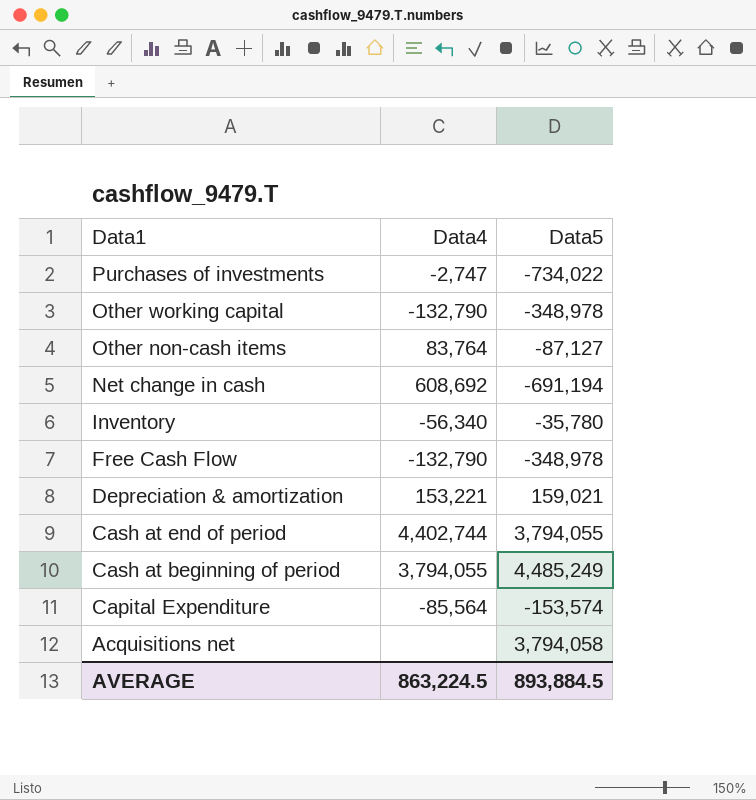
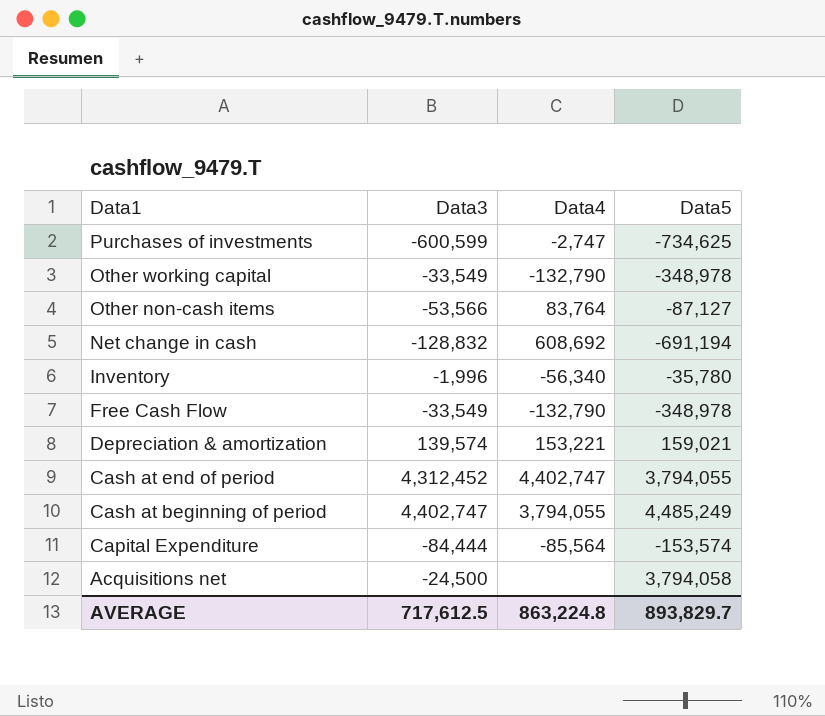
column Data3 | position: none -> 2
Purchases of investments | Data5: -734,022 -> -734,625
Cash at end of period | Data4: 4,402,744 -> 4,402,747
AVERAGE | Data4: 863,224.5 -> 863,224.8
AVERAGE | Data5: 893,884.5 -> 893,829.7

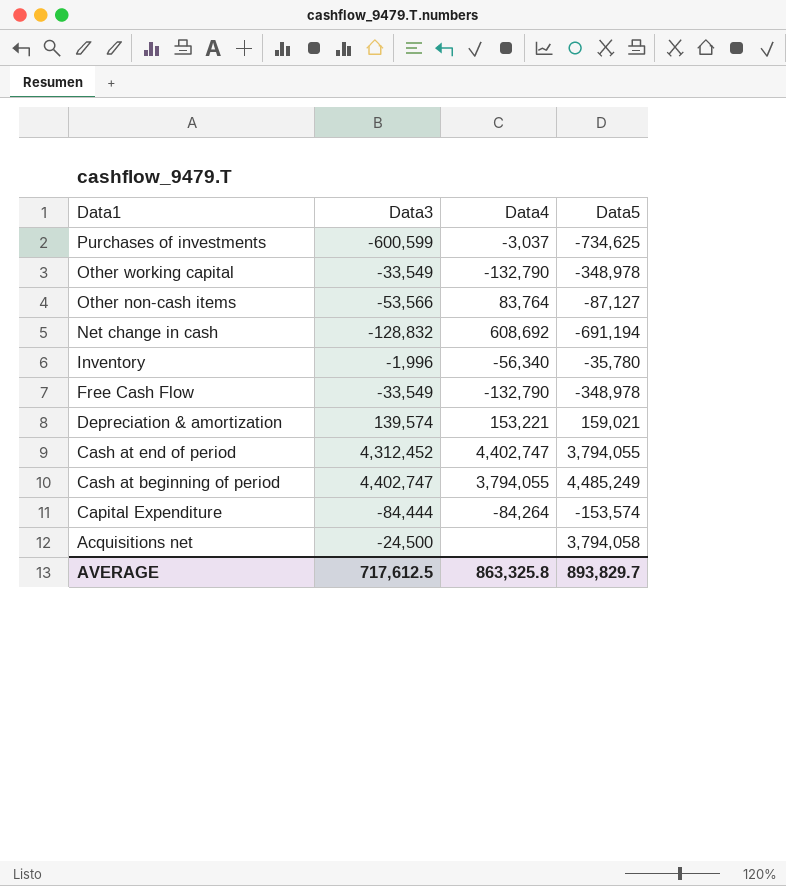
Purchases of investments | Data4: -2,747 -> -3,037
Capital Expenditure | Data4: -85,564 -> -84,264
AVERAGE | Data4: 863,224.8 -> 863,325.8

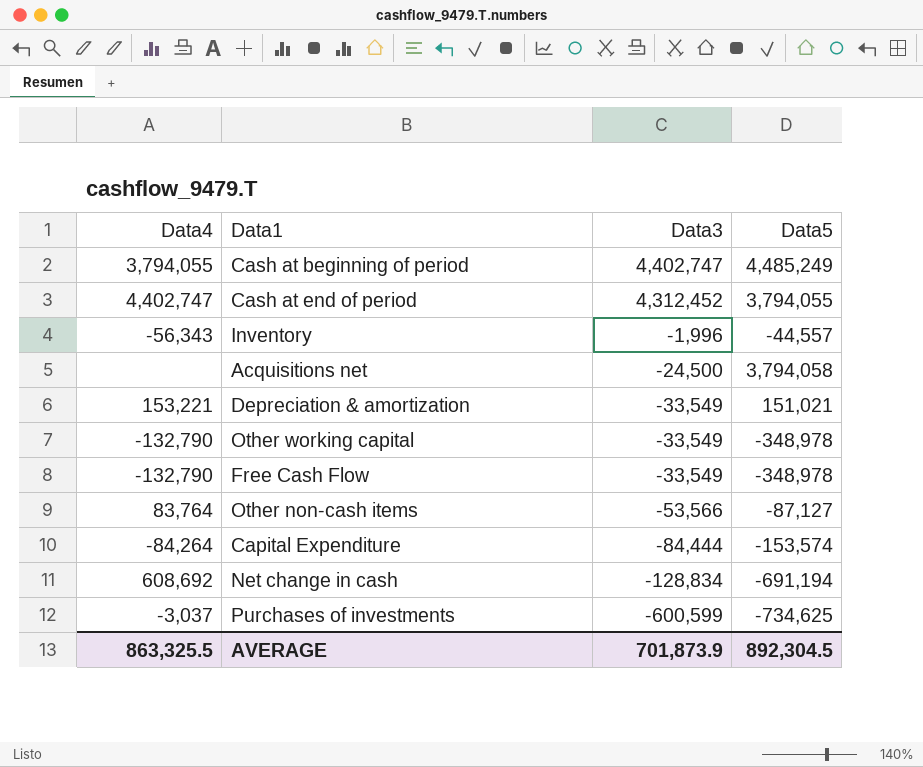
row order: Data1 descending -> Data3 descending
column Data4 | position: 3 -> 1
Inventory | Data4: -56,340 -> -56,343
Inventory | Data5: -35,780 -> -44,557
Depreciation & amortization | Data3: 139,574 -> -33,549
Depreciation & amortization | Data5: 159,021 -> 151,021
Net change in cash | Data3: -128,832 -> -128,834
AVERAGE | Data4: 863,325.8 -> 863,325.5
AVERAGE | Data3: 717,612.5 -> 701,873.9
AVERAGE | Data5: 893,829.7 -> 892,304.5

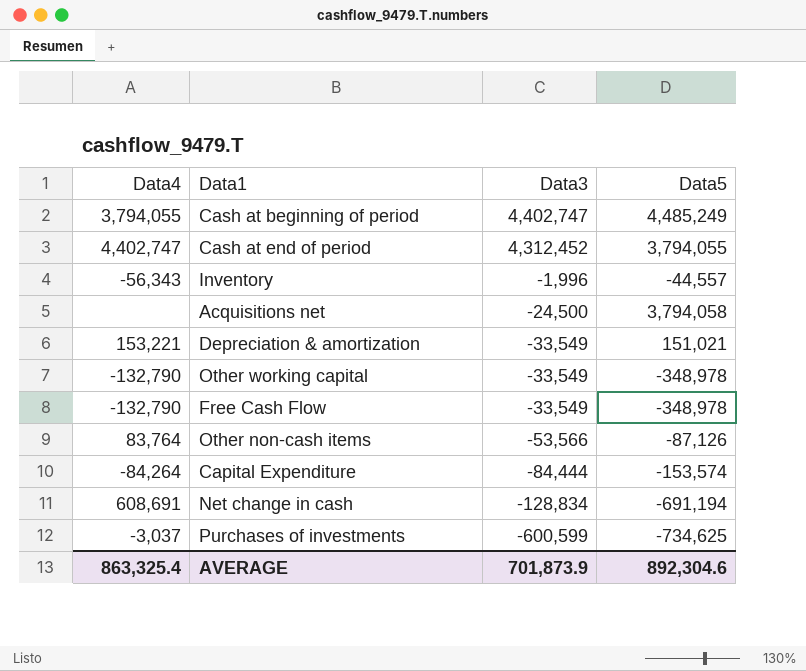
Other non-cash items | Data5: -87,127 -> -87,126
Net change in cash | Data4: 608,692 -> 608,691
AVERAGE | Data4: 863,325.5 -> 863,325.4
AVERAGE | Data5: 892,304.5 -> 892,304.6

